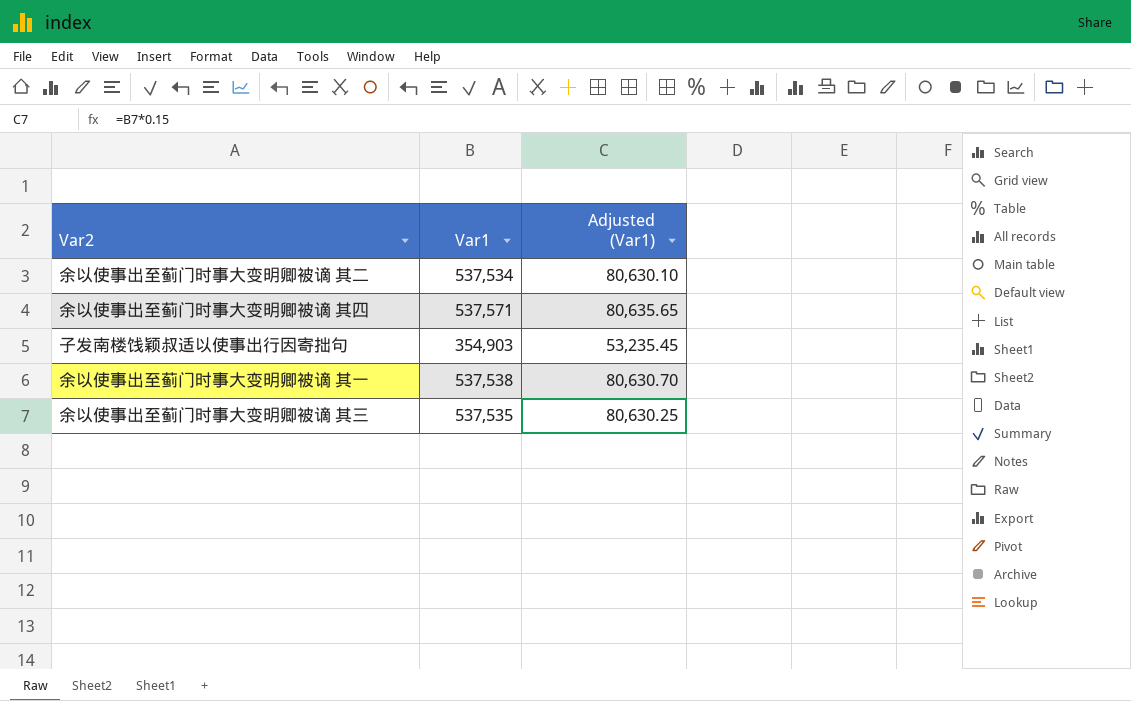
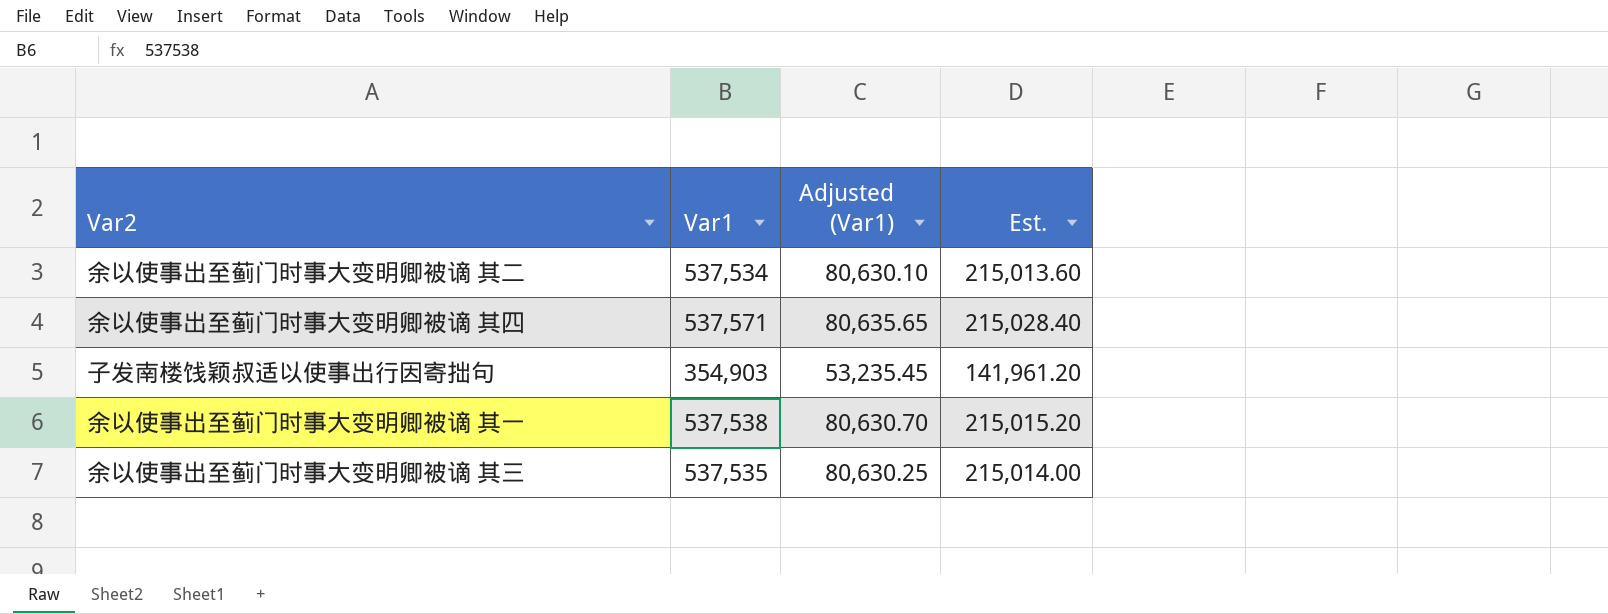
column Est. | formula: none -> [Var1] * 0.4

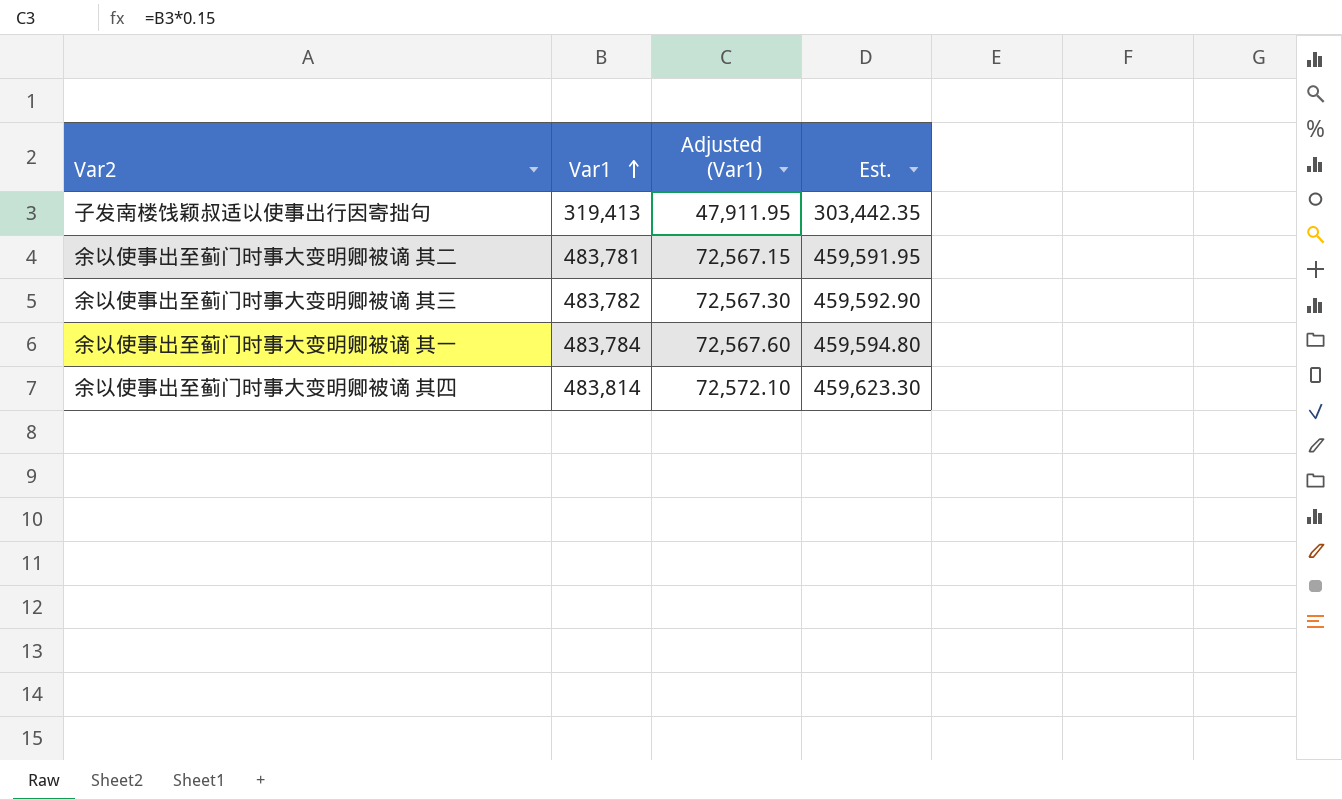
row order: none -> Var1 ascending
column Est. | formula: [Var1] * 0.4 -> [Var1] * 0.95
子发南楼饯颖叔适以使事出行因寄拙句 | Var1: 354,903 -> 319,413
子发南楼饯颖叔适以使事出行因寄拙句 | Adjusted (Var1): 53,235.45 -> 47,911.95
余以使事出至蓟门时事大变明卿被谪 其二 | Var1: 537,534 -> 483,781
余以使事出至蓟门时事大变明卿被谪 其二 | Adjusted (Var1): 80,630.10 -> 72,567.15
余以使事出至蓟门时事大变明卿被谪 其三 | Var1: 537,535 -> 483,782
余以使事出至蓟门时事大变明卿被谪 其三 | Adjusted (Var1): 80,630.25 -> 72,567.30
余以使事出至蓟门时事大变明卿被谪 其一 | Var1: 537,538 -> 483,784
余以使事出至蓟门时事大变明卿被谪 其一 | Adjusted (Var1): 80,630.70 -> 72,567.60
余以使事出至蓟门时事大变明卿被谪 其四 | Var1: 537,571 -> 483,814
余以使事出至蓟门时事大变明卿被谪 其四 | Adjusted (Var1): 80,635.65 -> 72,572.10

